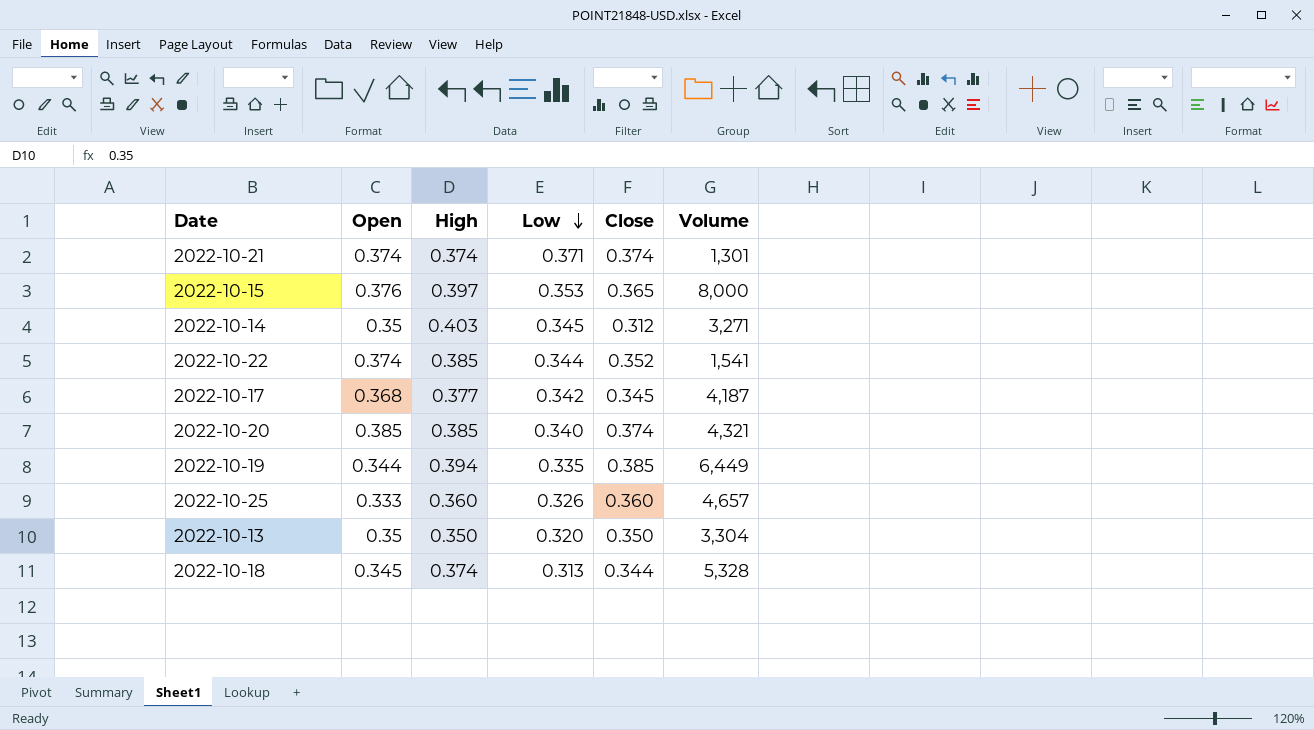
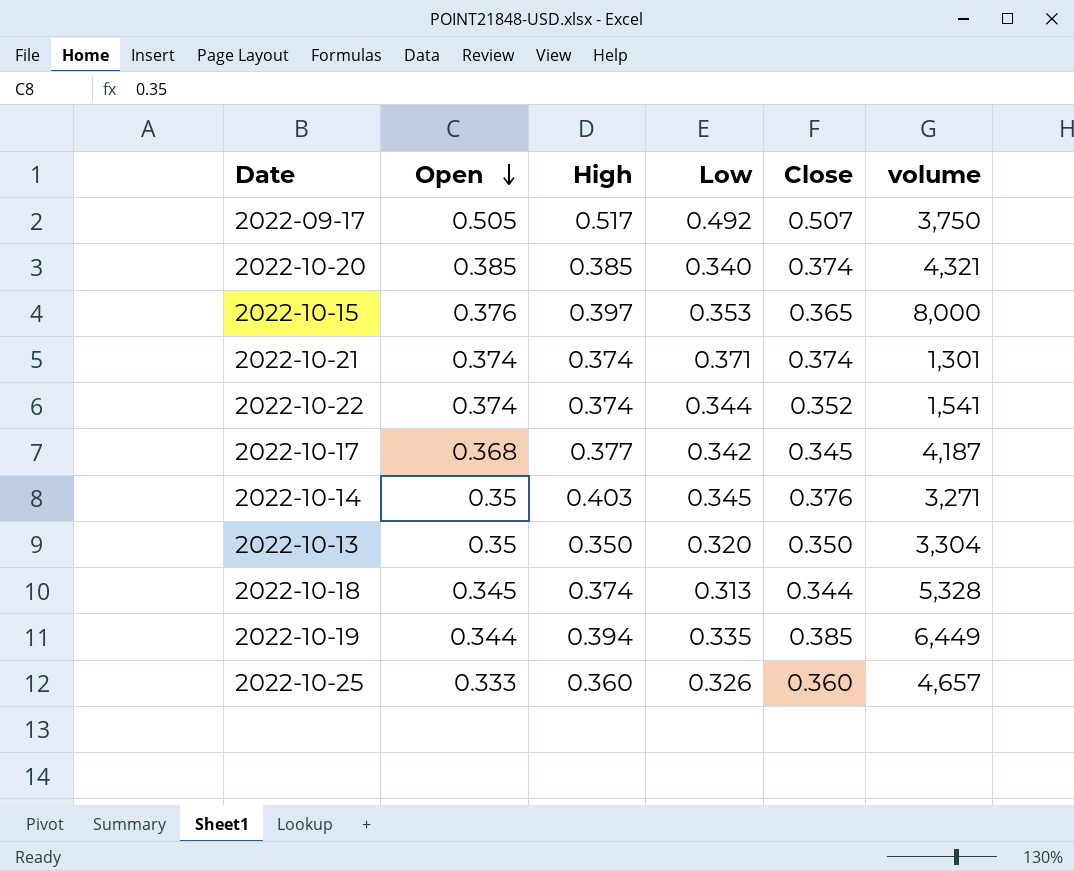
row order: Low descending -> Open descending
column name: Volume -> volume
row 2022-09-17: none -> 0.505 | 0.517 | 0.492 | 0.507 | 3,750
2022-10-22 | High: 0.385 -> 0.374
2022-10-14 | Close: 0.312 -> 0.376

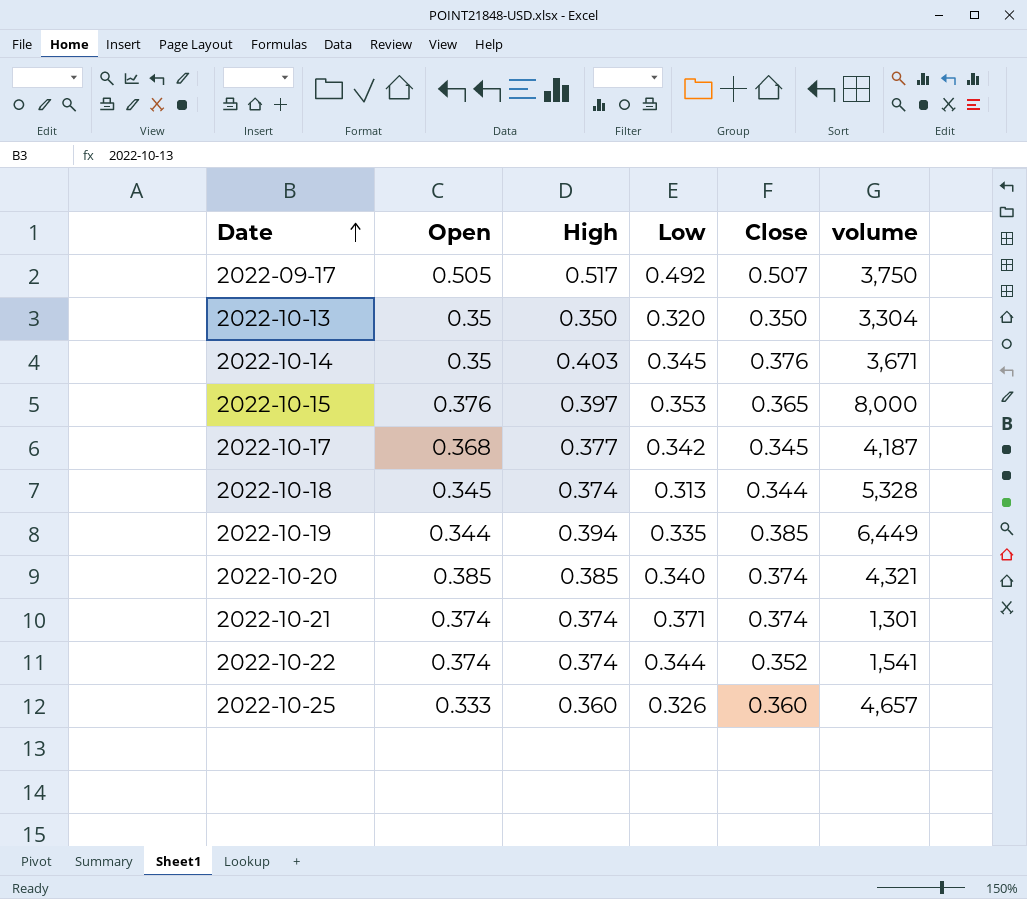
row order: Open descending -> Date ascending
2022-10-14 | volume: 3,271 -> 3,671

